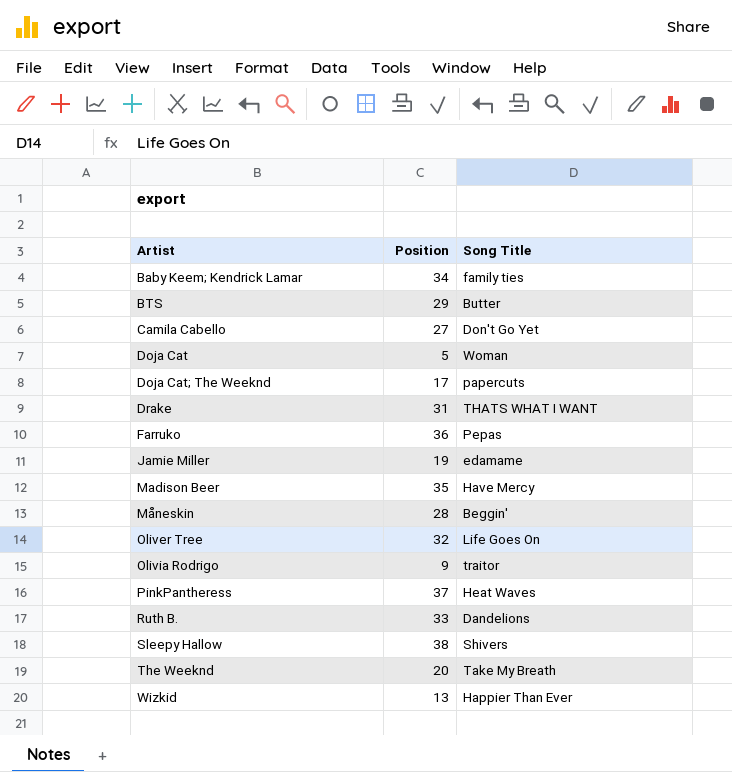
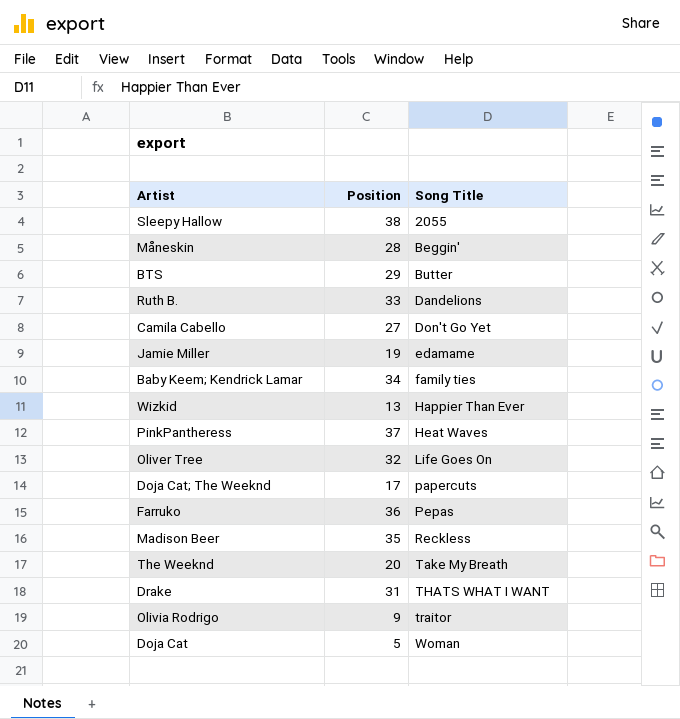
row order: Artist ascending -> Song Title ascending
Sleepy Hallow | Song Title: Shivers -> 2055
Madison Beer | Song Title: Have Mercy -> Reckless

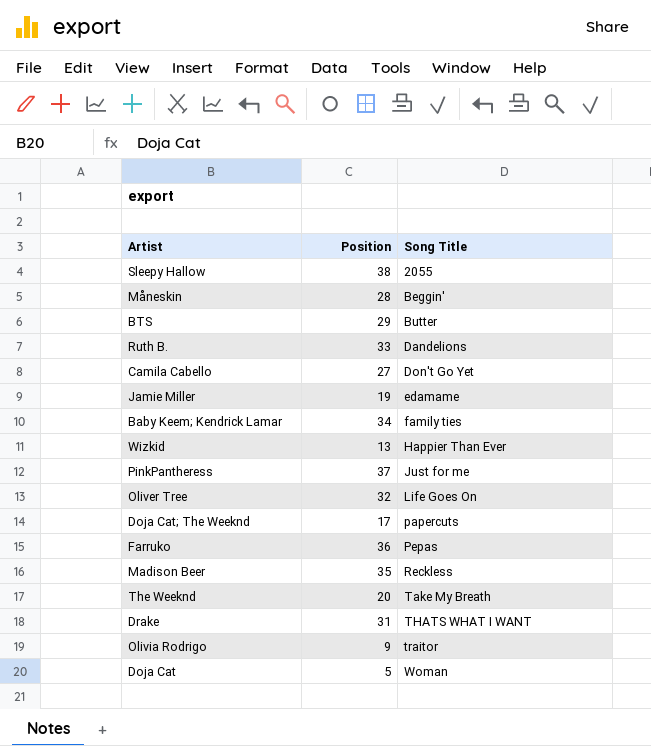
PinkPantheress | Song Title: Heat Waves -> Just for me

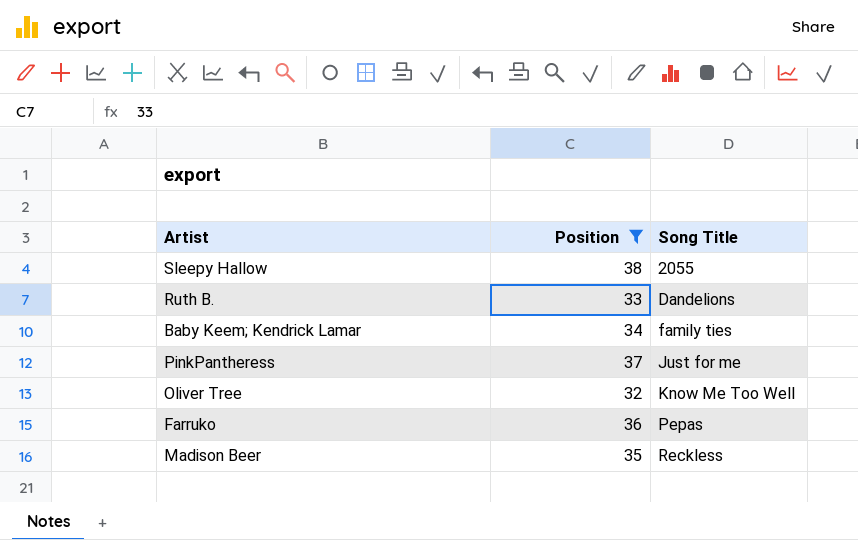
filter: none -> Position >= 32
Oliver Tree | Song Title: Life Goes On -> Know Me Too Well

